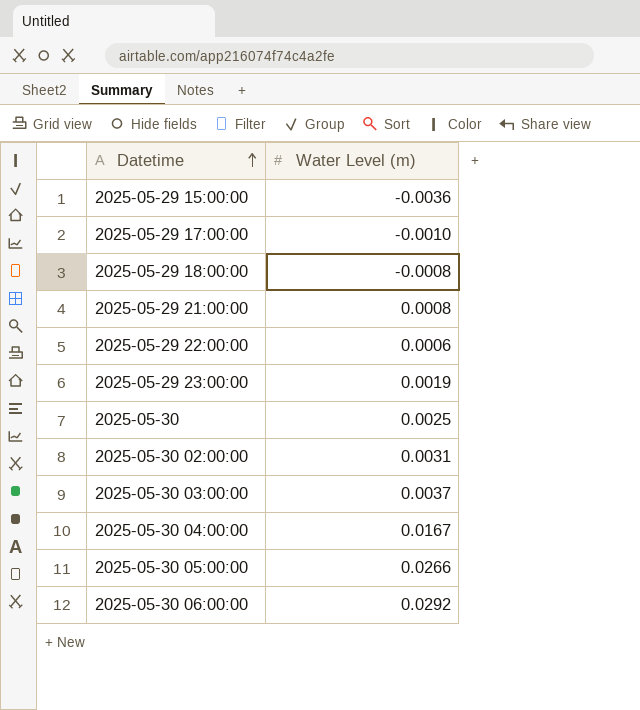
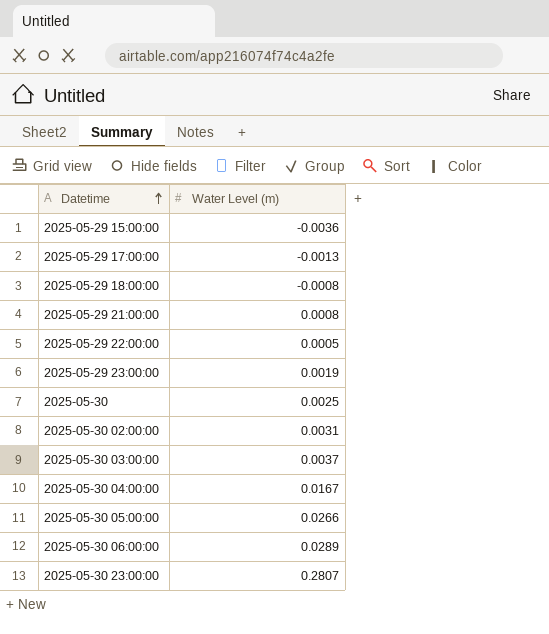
2025-05-29 17:00:00 | Water Level (m): -0.0010 -> -0.0013
2025-05-29 22:00:00 | Water Level (m): 0.0006 -> 0.0005
2025-05-30 06:00:00 | Water Level (m): 0.0292 -> 0.0289
row 2025-05-30 23:00:00: none -> 0.2807

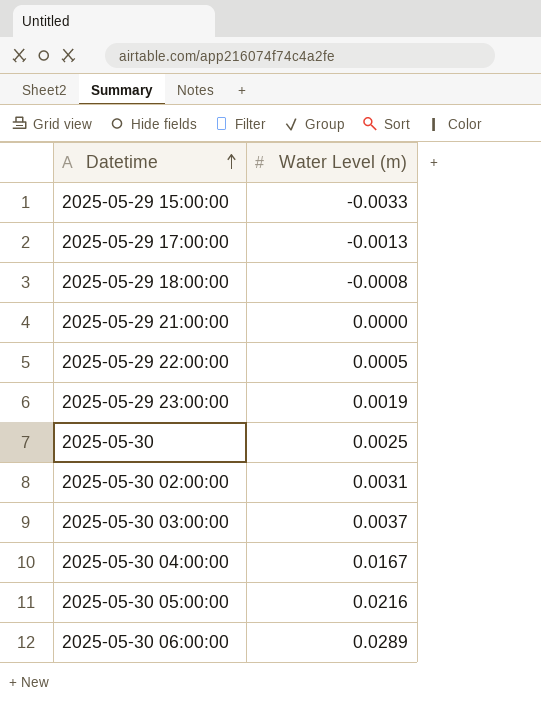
row 2025-05-30 23:00:00: 0.2807 -> none
2025-05-29 15:00:00 | Water Level (m): -0.0036 -> -0.0033
2025-05-29 21:00:00 | Water Level (m): 0.0008 -> 0.0000
2025-05-30 05:00:00 | Water Level (m): 0.0266 -> 0.0216

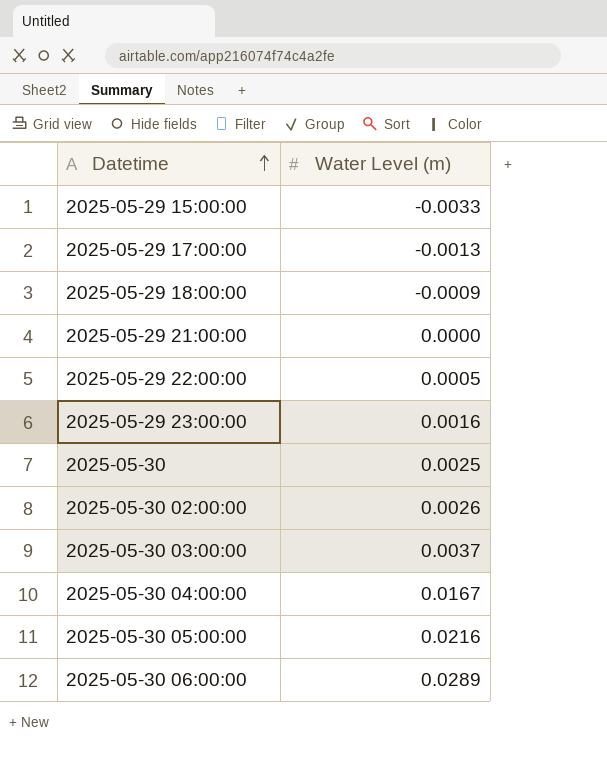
2025-05-29 18:00:00 | Water Level (m): -0.0008 -> -0.0009
2025-05-29 23:00:00 | Water Level (m): 0.0019 -> 0.0016
2025-05-30 02:00:00 | Water Level (m): 0.0031 -> 0.0026

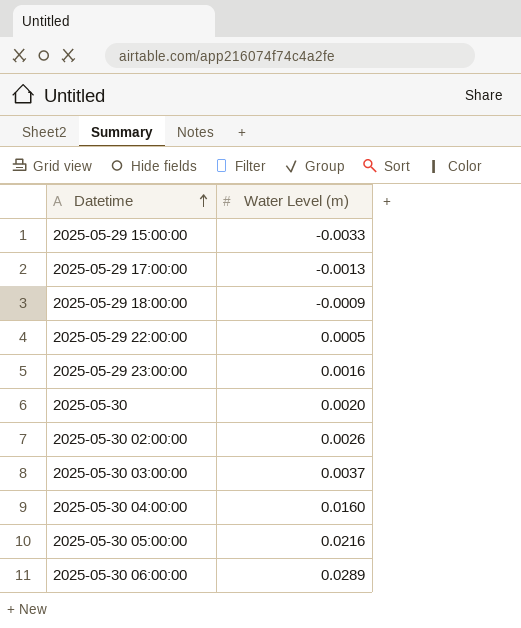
row 2025-05-29 21:00:00: 0.0000 -> none
2025-05-30 | Water Level (m): 0.0025 -> 0.0020
2025-05-30 04:00:00 | Water Level (m): 0.0167 -> 0.0160

